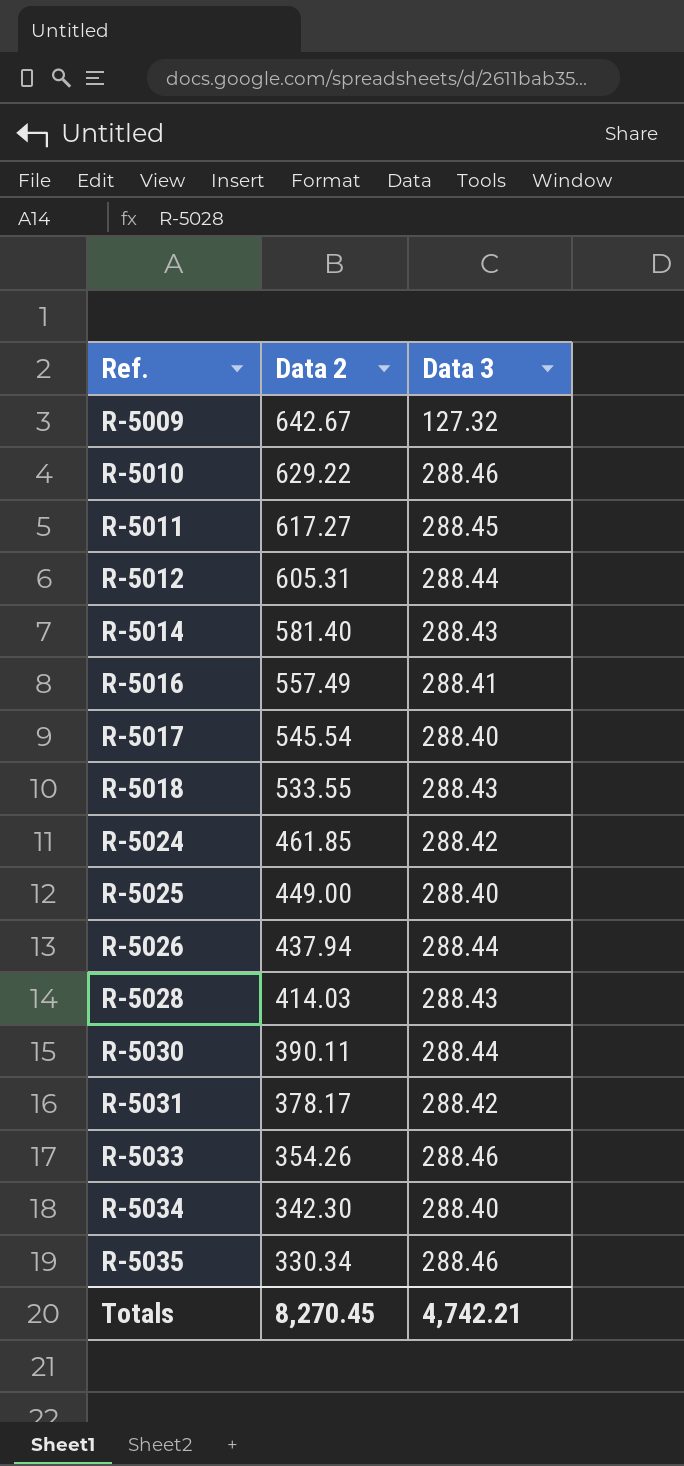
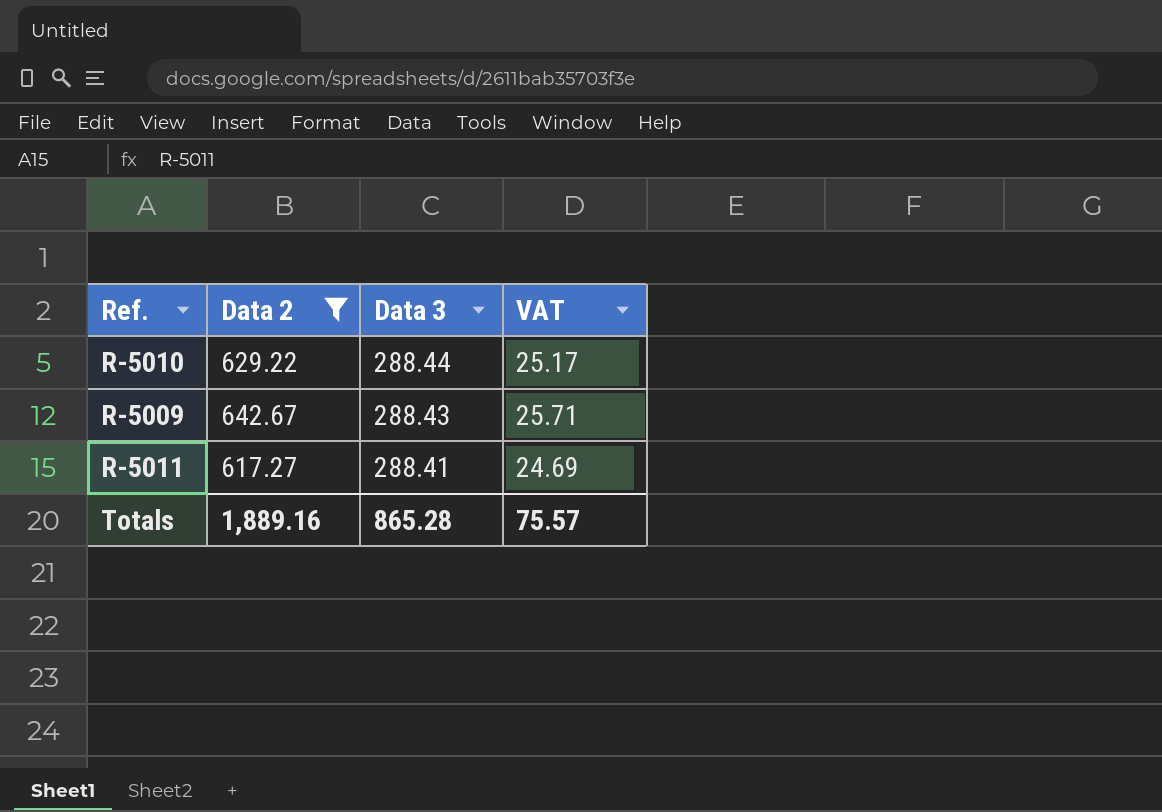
filter: none -> Data 2 >= 617.27
row order: Ref. ascending -> Data 3 descending
column VAT | formula: none -> [Data 2] * 0.04
R-5010 | Data 3: 288.46 -> 288.44
R-5009 | Data 3: 127.32 -> 288.43
R-5011 | Data 3: 288.45 -> 288.41
Totals | Data 2: 8,270.45 -> 1,889.16
Totals | Data 3: 4,742.21 -> 865.28

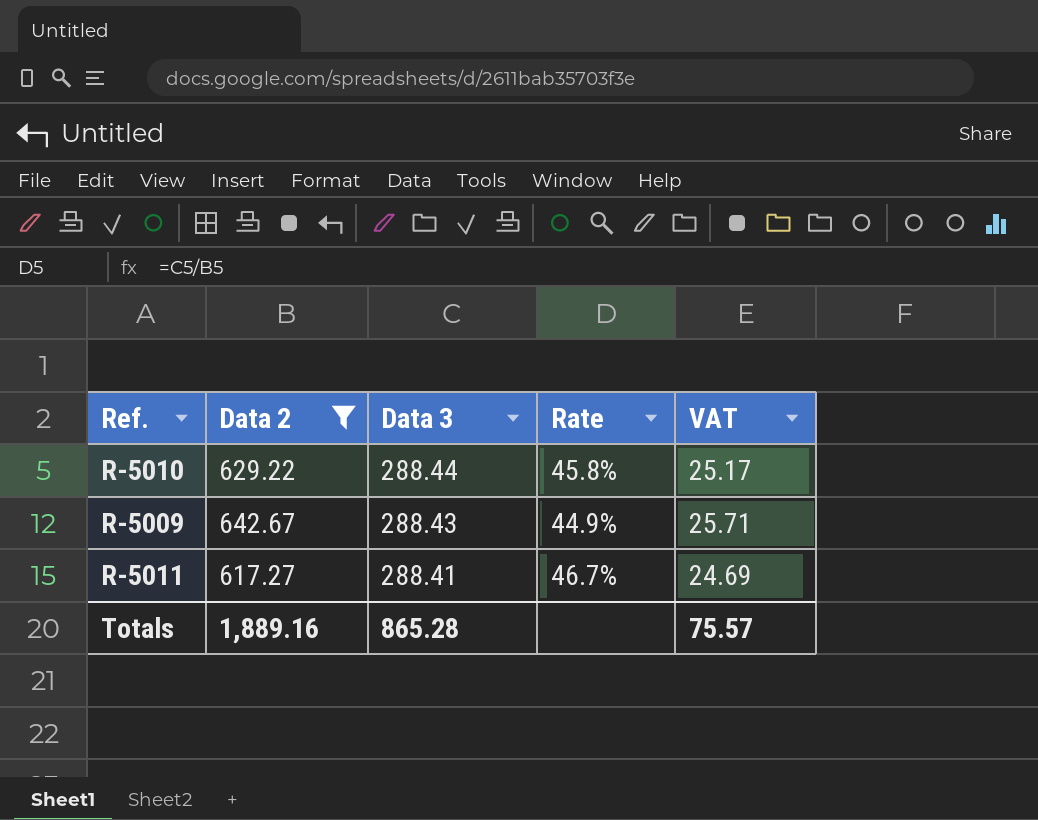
column Rate | formula: none -> [Data 3] / [Data 2]

